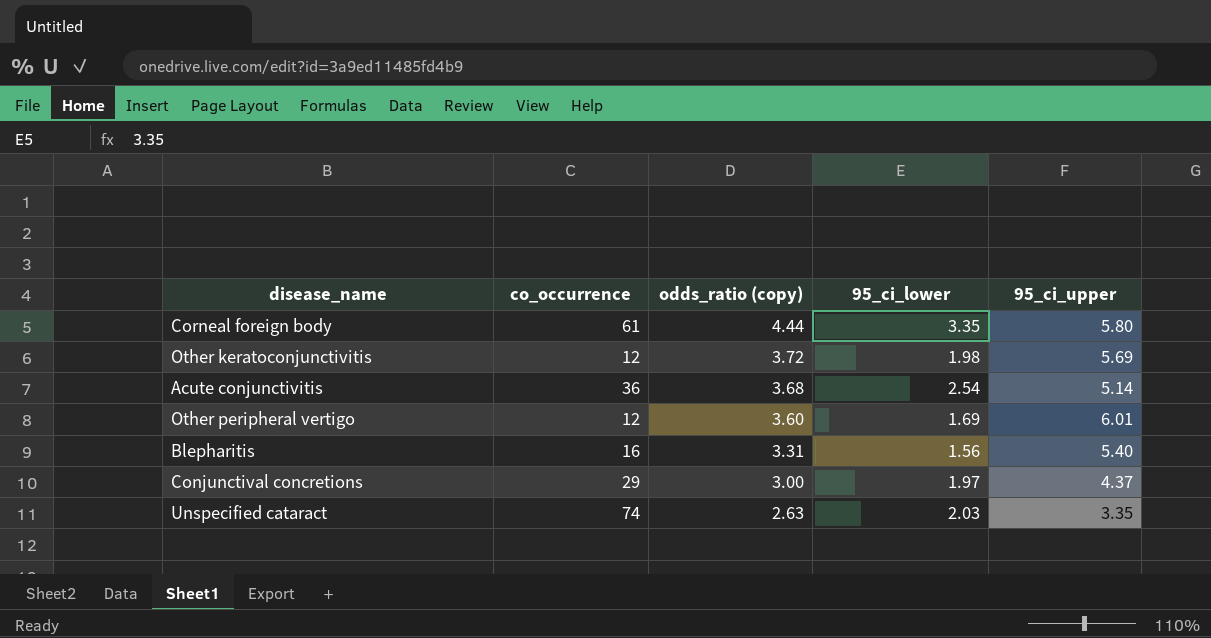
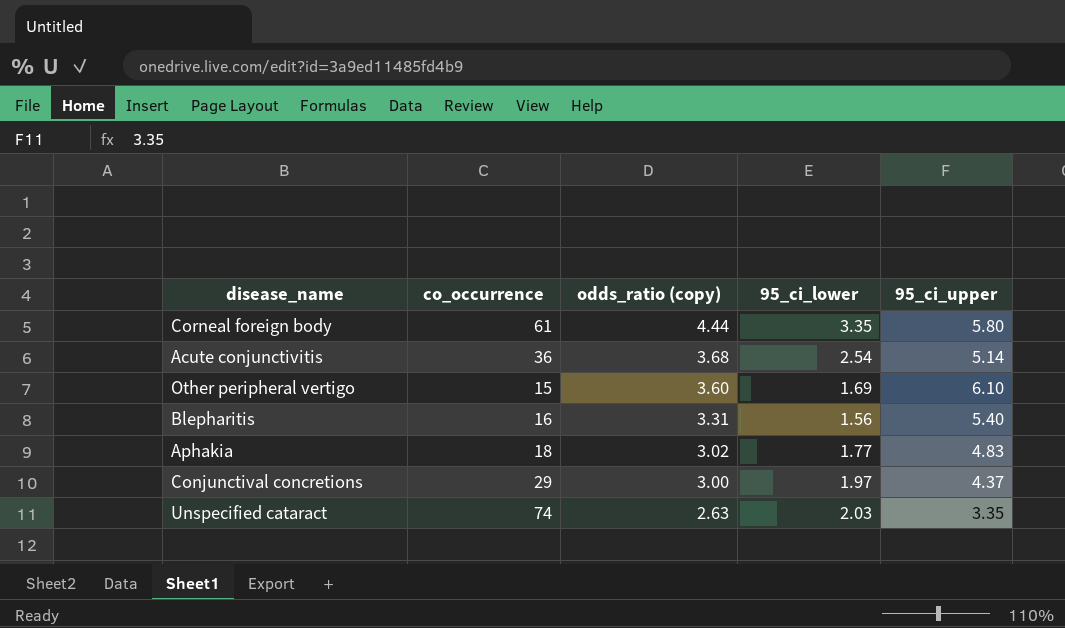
row Other keratoconjunctivitis: 12 | 3.72 | 1.98 | 5.69 -> none
Other peripheral vertigo | co_occurrence: 12 -> 15
Other peripheral vertigo | 95_ci_upper: 6.01 -> 6.10
row Aphakia: none -> 18 | 3.02 | 1.77 | 4.83

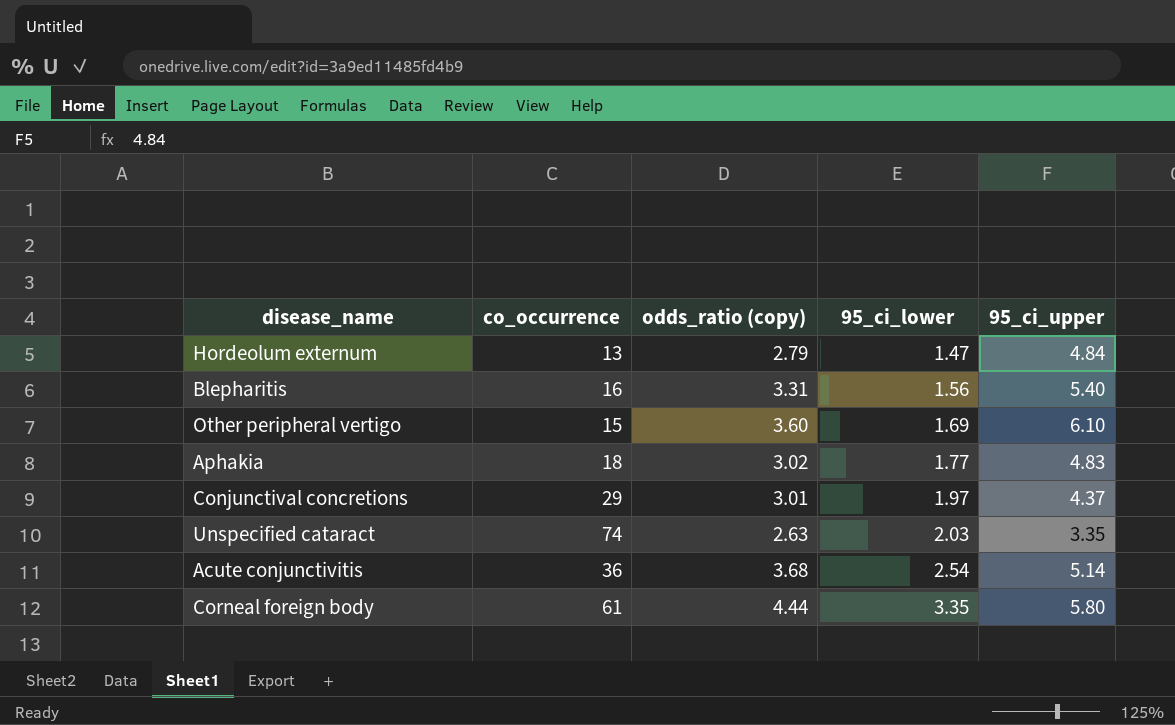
row order: odds_ratio (copy) descending -> 95_ci_lower ascending
row Hordeolum externum: none -> 13 | 2.79 | 1.47 | 4.84
Conjunctival concretions | odds_ratio (copy): 3.00 -> 3.01

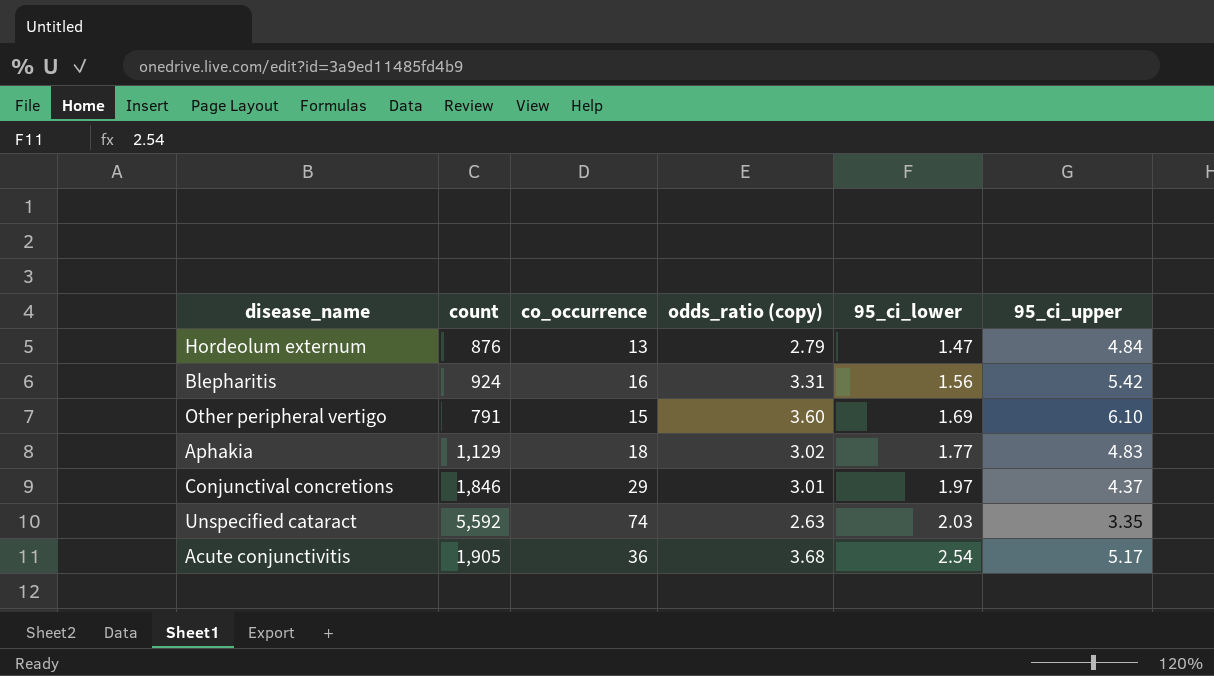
column count | position: none -> 2
row Corneal foreign body: 61 | 4.44 | 3.35 | 5.80 -> none
Blepharitis | 95_ci_upper: 5.40 -> 5.42
Acute conjunctivitis | 95_ci_upper: 5.14 -> 5.17

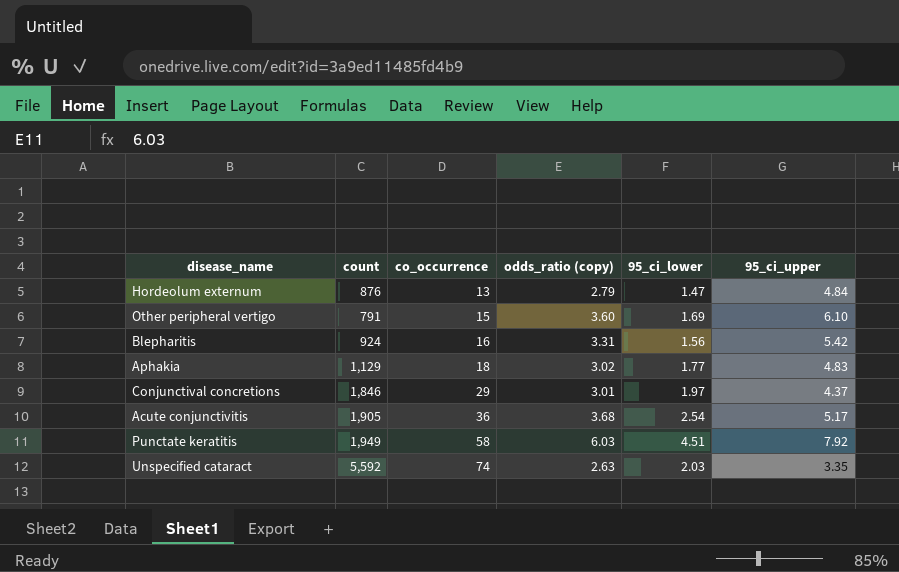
row order: 95_ci_lower ascending -> co_occurrence ascending
row Punctate keratitis: none -> 1,949 | 58 | 6.03 | 4.51 | 7.92

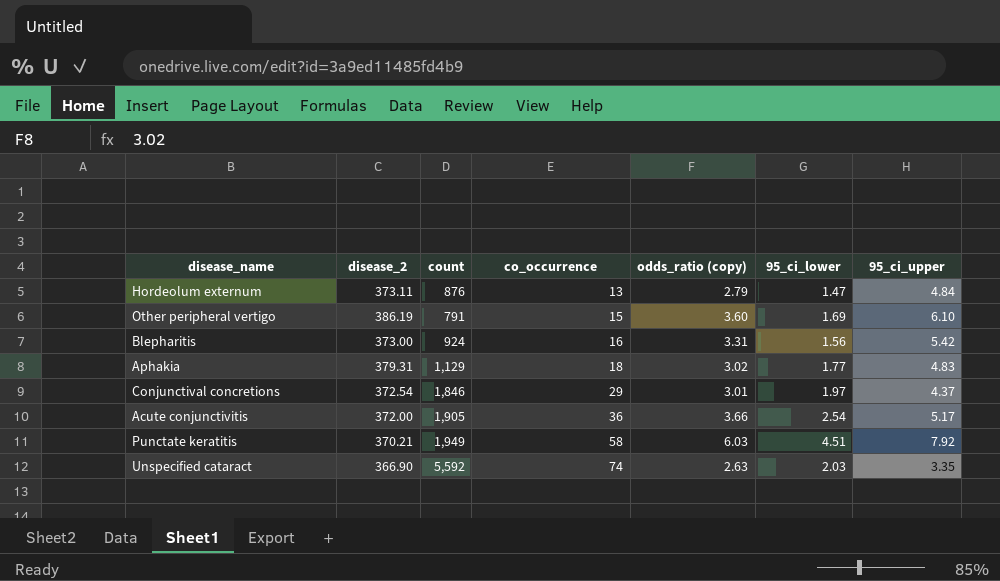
column disease_2 | position: none -> 2
Acute conjunctivitis | odds_ratio (copy): 3.68 -> 3.66

